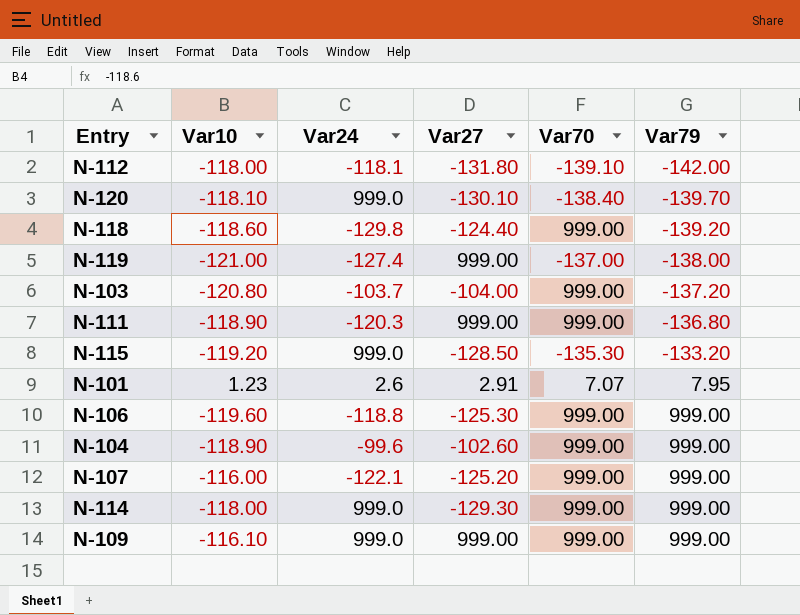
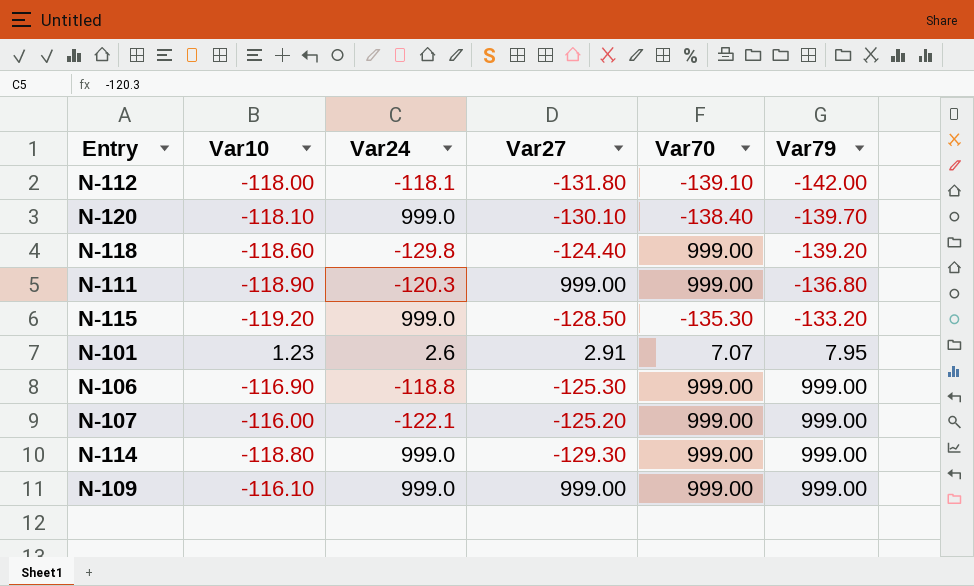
row N-119: -121.00 | -127.4 | 999.00 | -137.00 | -138.00 -> none
row N-103: -120.80 | -103.7 | -104.00 | 999.00 | -137.20 -> none
row N-104: -118.90 | -99.6 | -102.60 | 999.00 | 999.00 -> none
N-106 | Var10: -119.60 -> -116.90
N-114 | Var10: -118.00 -> -118.80

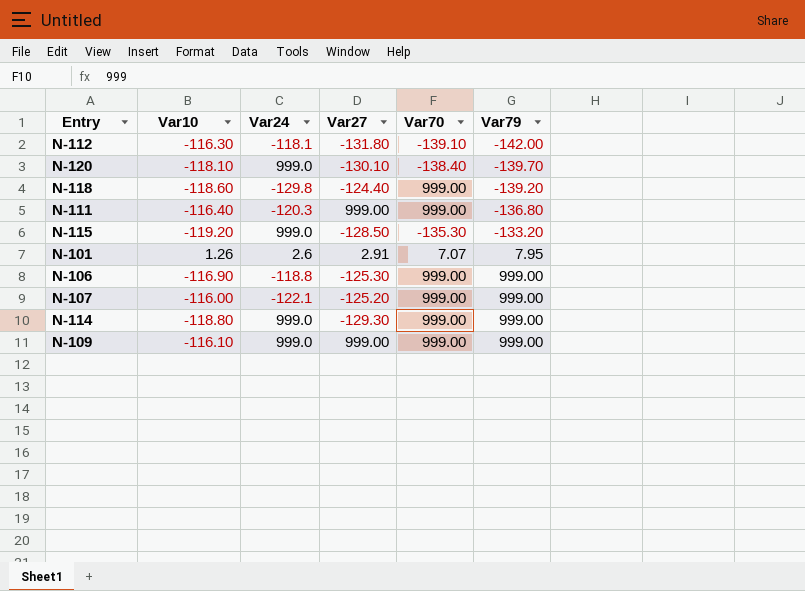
N-112 | Var10: -118.00 -> -116.30
N-111 | Var10: -118.90 -> -116.40
N-101 | Var10: 1.23 -> 1.26

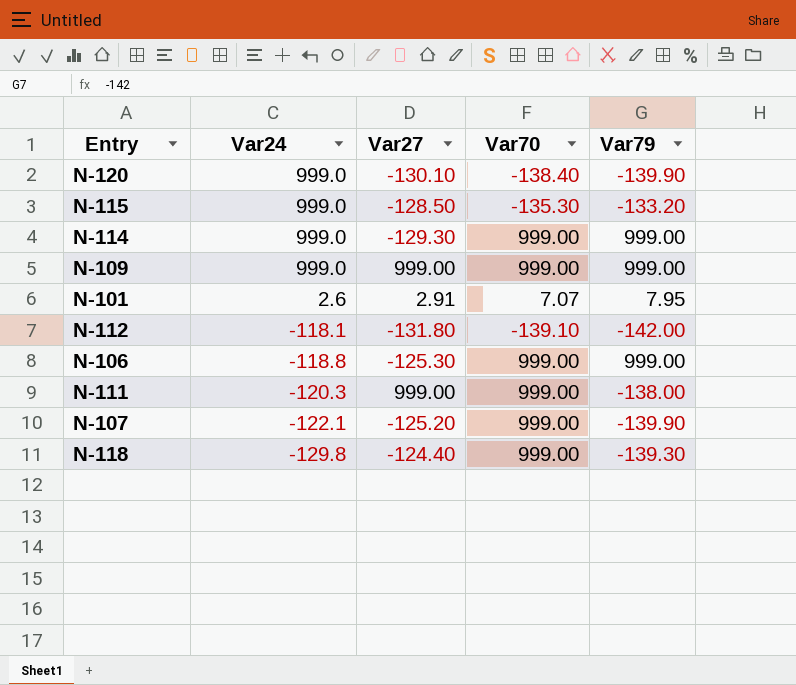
row order: Var79 ascending -> Var24 descending
column Var10 | position: 2 -> none
N-120 | Var79: -139.70 -> -139.90
N-111 | Var79: -136.80 -> -138.00
N-107 | Var79: 999.00 -> -139.90
N-118 | Var79: -139.20 -> -139.30

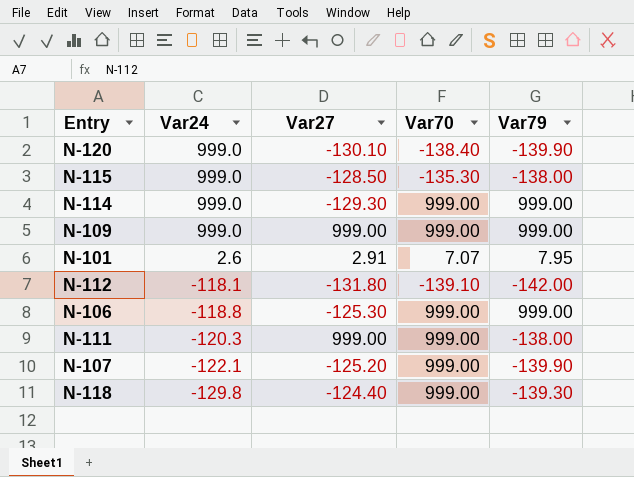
N-115 | Var79: -133.20 -> -138.00

